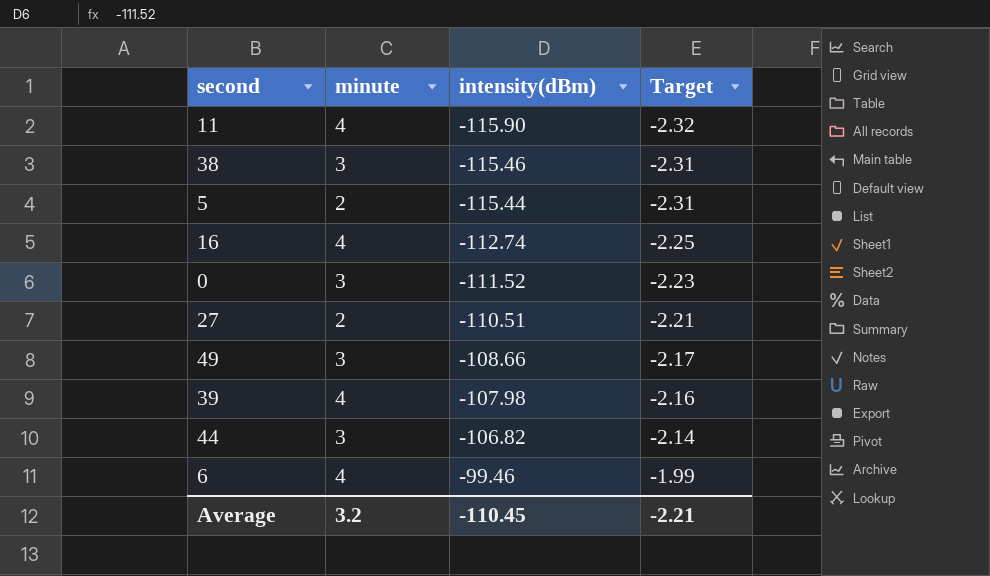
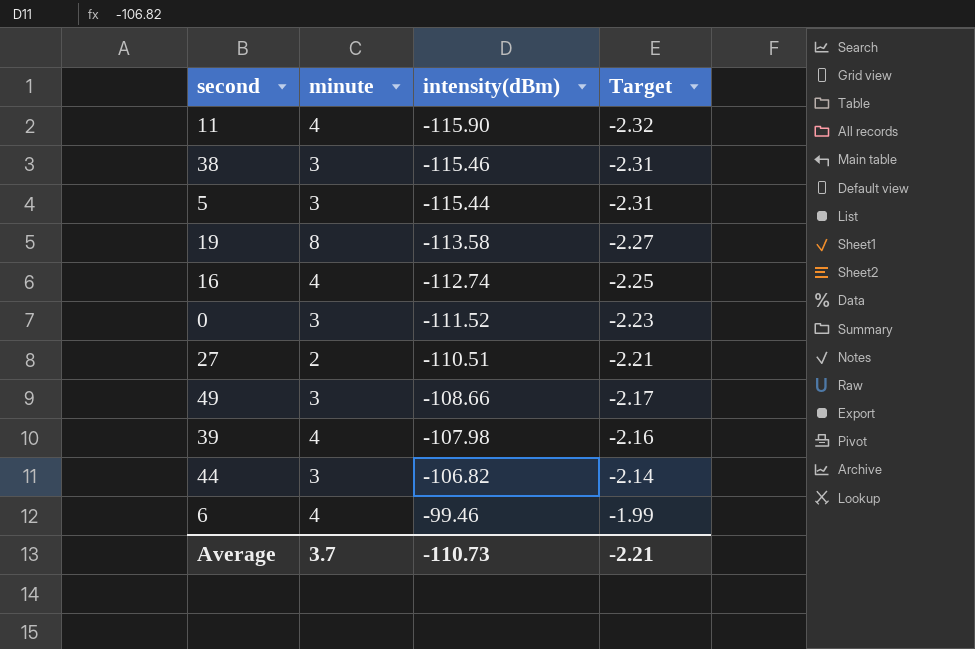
5 | minute: 2 -> 3
row 19: none -> 8 | -113.58 | -2.27
Average | minute: 3.2 -> 3.7
Average | intensity(dBm): -110.45 -> -110.73

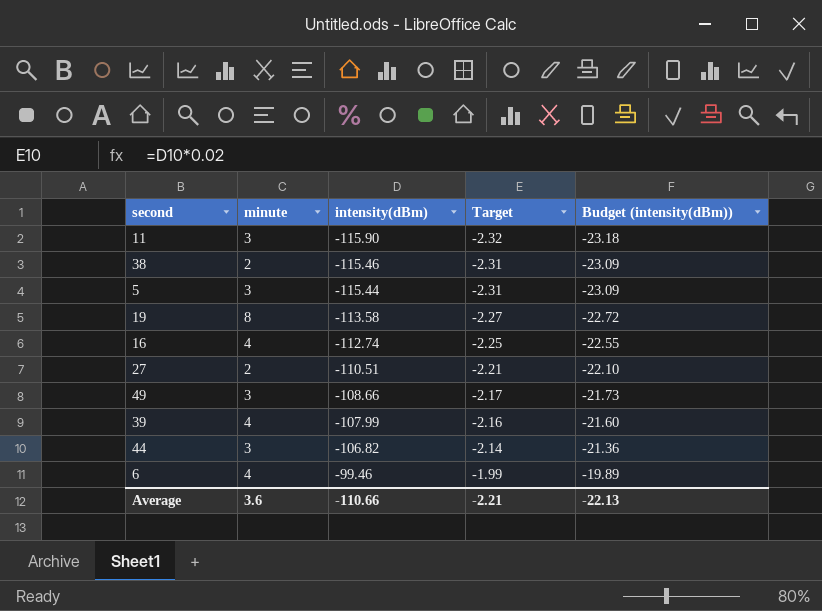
column Budget (intensity(dBm)) | formula: none -> [intensity(dBm)] * 0.2
row 0: 3 | -111.52 | -2.23 -> none
11 | minute: 4 -> 3
38 | minute: 3 -> 2
39 | intensity(dBm): -107.98 -> -107.99
Average | minute: 3.7 -> 3.6
Average | intensity(dBm): -110.73 -> -110.66

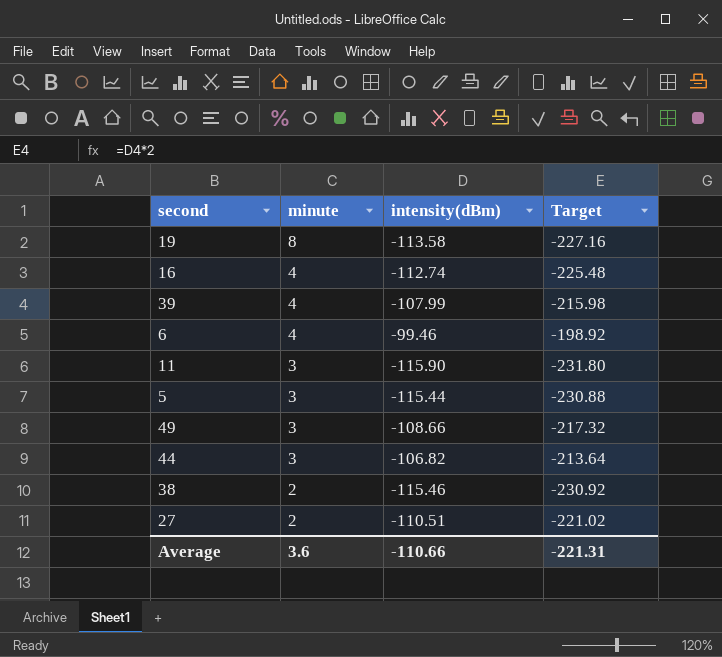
row order: intensity(dBm) ascending -> minute descending
column Budget (intensity(dBm)) | formula: [intensity(dBm)] * 0.2 -> none
column Target | formula: [intensity(dBm)] * 0.02 -> [intensity(dBm)] * 2
Average | Target: -2.21 -> -221.31

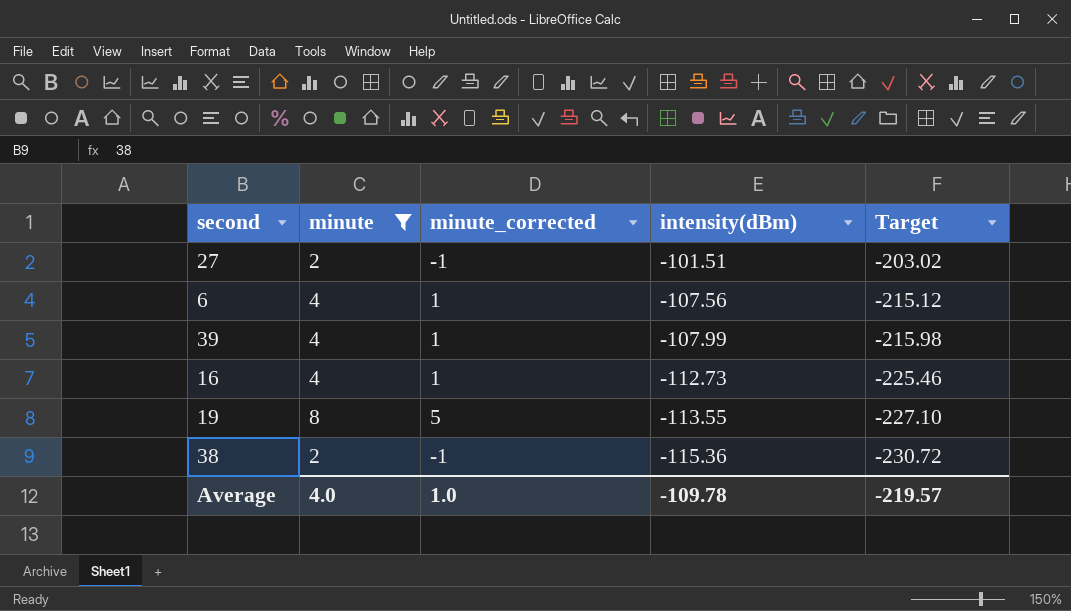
filter: none -> minute != 3
row order: minute descending -> intensity(dBm) descending
column minute_corrected | formula: none -> [minute] - 3
27 | intensity(dBm): -110.51 -> -101.51
27 | Target: -221.02 -> -203.02
6 | intensity(dBm): -99.46 -> -107.56
6 | Target: -198.92 -> -215.12
16 | intensity(dBm): -112.74 -> -112.73
16 | Target: -225.48 -> -225.46
19 | intensity(dBm): -113.58 -> -113.55
19 | Target: -227.16 -> -227.10
38 | intensity(dBm): -115.46 -> -115.36
38 | Target: -230.92 -> -230.72
Average | minute: 3.6 -> 4.0
Average | intensity(dBm): -110.66 -> -109.78
Average | Target: -221.31 -> -219.57

